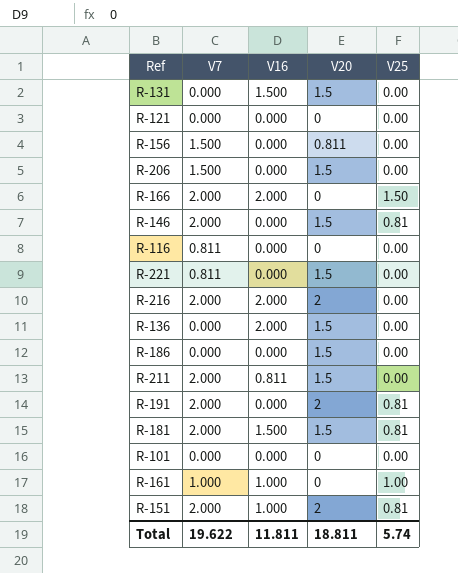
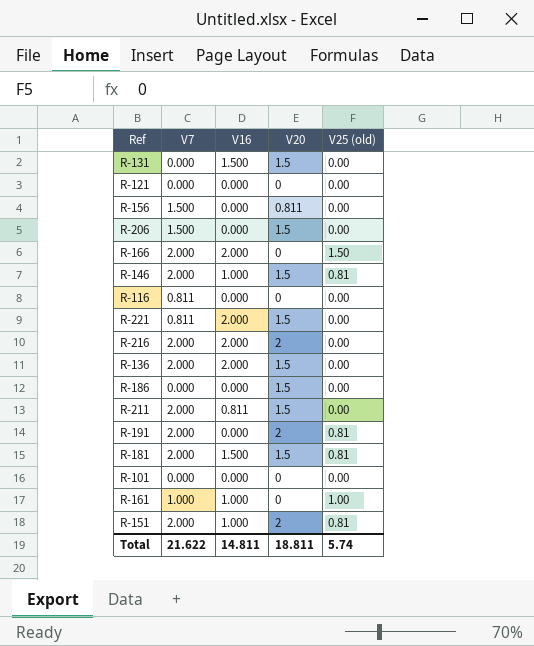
column name: V25 -> V25 (old)
R-146 | V16: 0.000 -> 1.000
R-221 | V16: 0.000 -> 2.000
R-136 | V7: 0.000 -> 2.000
Total | V7: 19.622 -> 21.622
Total | V16: 11.811 -> 14.811

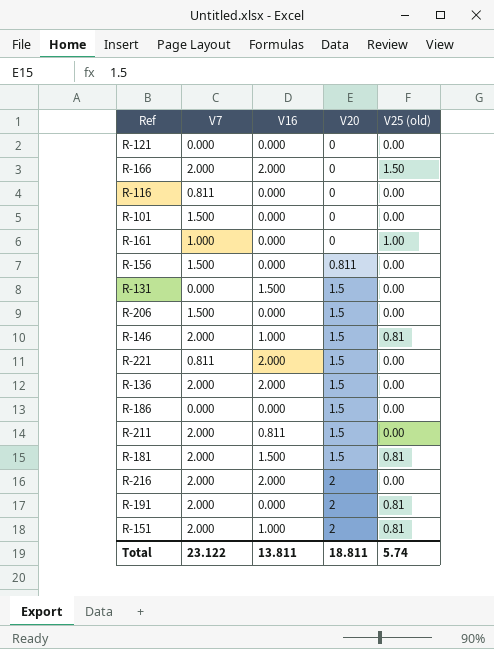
row order: none -> V20 ascending
R-101 | V7: 0.000 -> 1.500
R-161 | V16: 1.000 -> 0.000
Total | V7: 21.622 -> 23.122
Total | V16: 14.811 -> 13.811

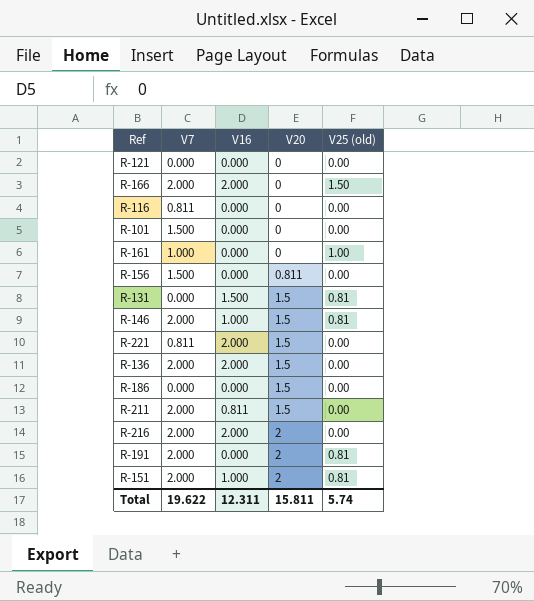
row R-206: 1.500 | 0.000 | 1.5 | 0.00 -> none
row R-181: 2.000 | 1.500 | 1.5 | 0.81 -> none
R-131 | V25 (old): 0.00 -> 0.81
Total | V7: 23.122 -> 19.622
Total | V16: 13.811 -> 12.311
Total | V20: 18.811 -> 15.811

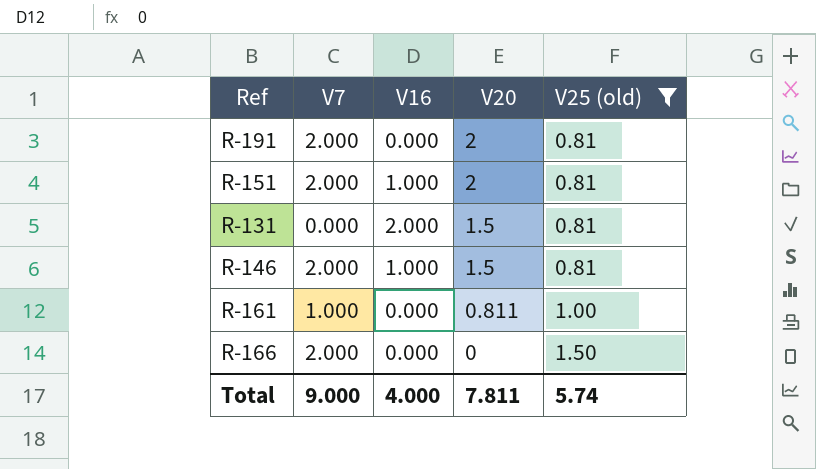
filter: none -> V25 (old) != 0.00
row order: V20 ascending -> V20 descending
R-131 | V16: 1.500 -> 2.000
R-161 | V20: 0 -> 0.811
R-166 | V16: 2.000 -> 0.000
Total | V7: 19.622 -> 9.000
Total | V16: 12.311 -> 4.000
Total | V20: 15.811 -> 7.811

